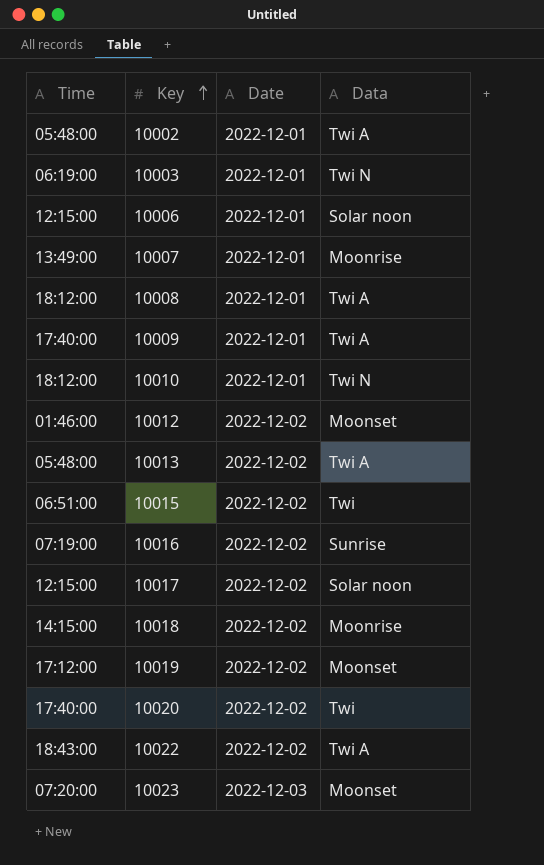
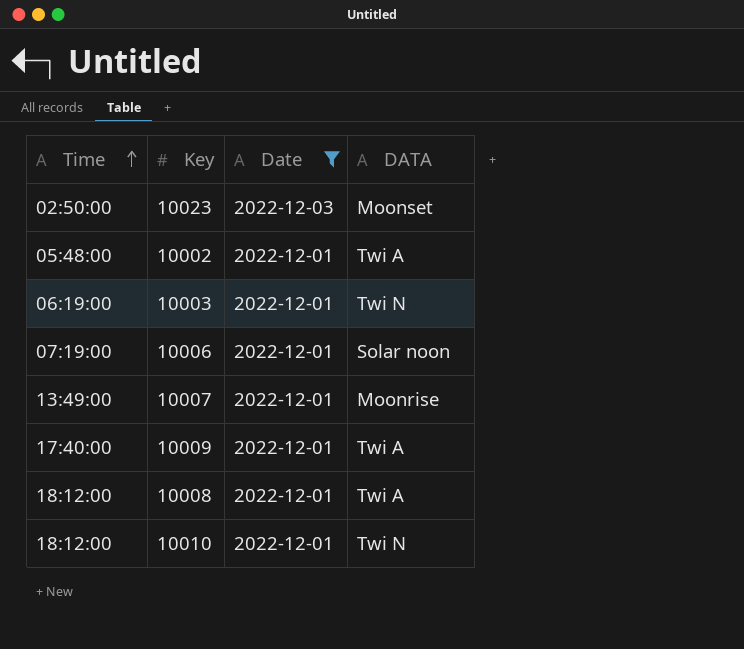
filter: none -> Date != 2022-12-02
row order: Key ascending -> Time ascending
column name: Data -> DATA
10023 | Time: 07:20:00 -> 02:50:00
10006 | Time: 12:15:00 -> 07:19:00

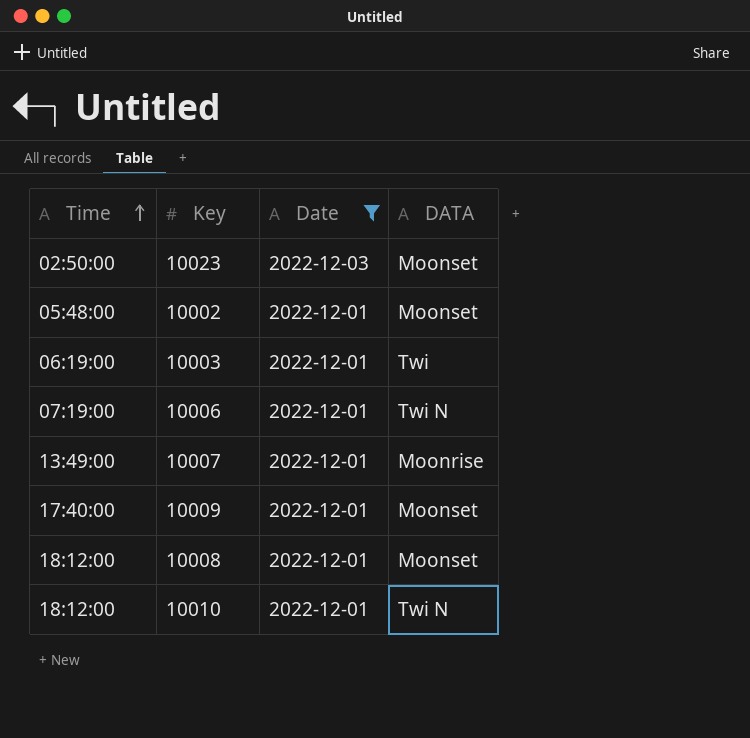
10002 | DATA: Twi A -> Moonset
10003 | DATA: Twi N -> Twi
10006 | DATA: Solar noon -> Twi N
10009 | DATA: Twi A -> Moonset
10008 | DATA: Twi A -> Moonset

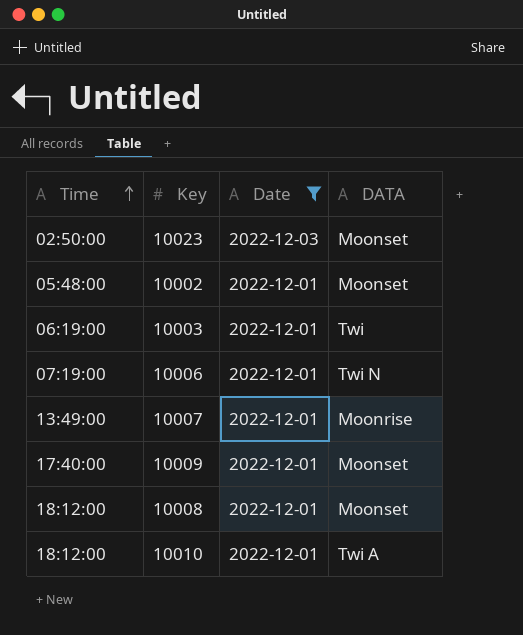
10010 | DATA: Twi N -> Twi A

